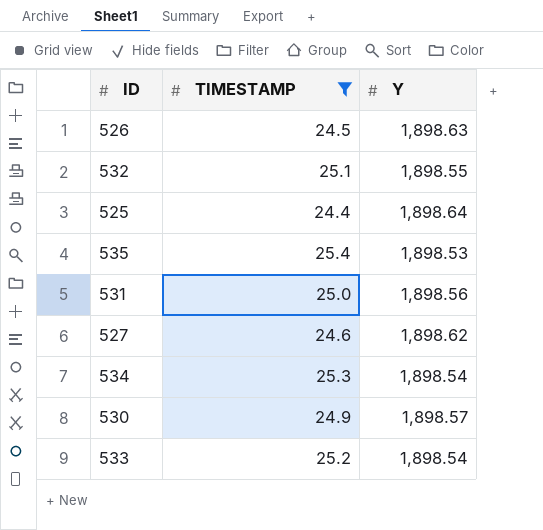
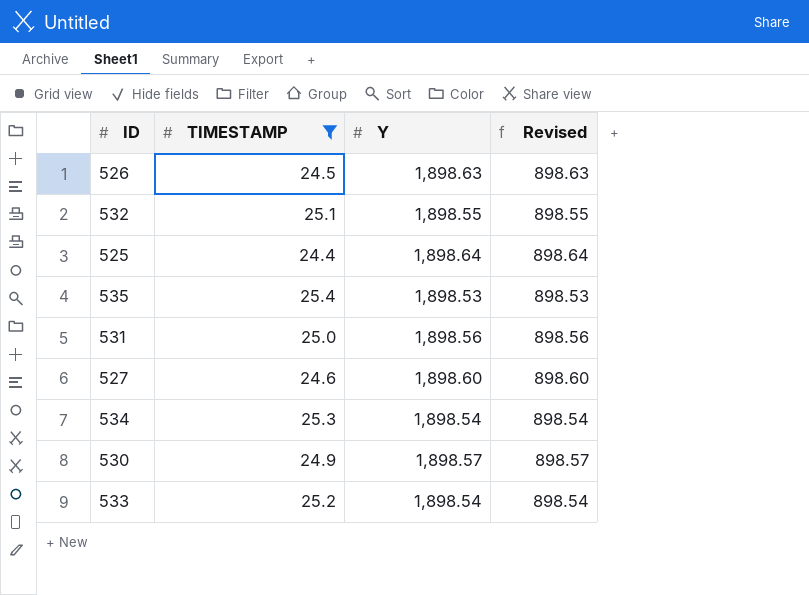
column Revised | formula: none -> [Y] - 1000
527 | Y: 1,898.62 -> 1,898.60

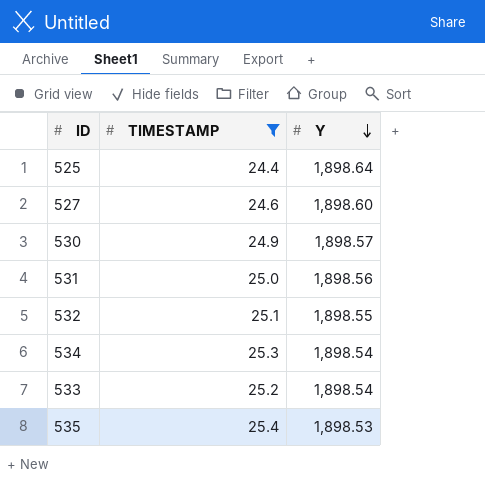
row order: none -> Y descending
column Revised | formula: [Y] - 1000 -> none
row 526: 24.5 | 1,898.63 | 898.63 -> none

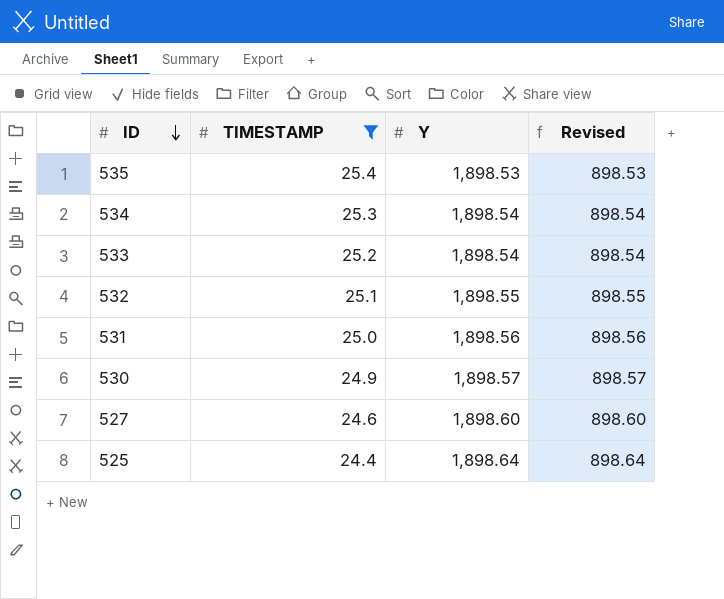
row order: Y descending -> ID descending
column Revised | formula: none -> [Y] - 1000

